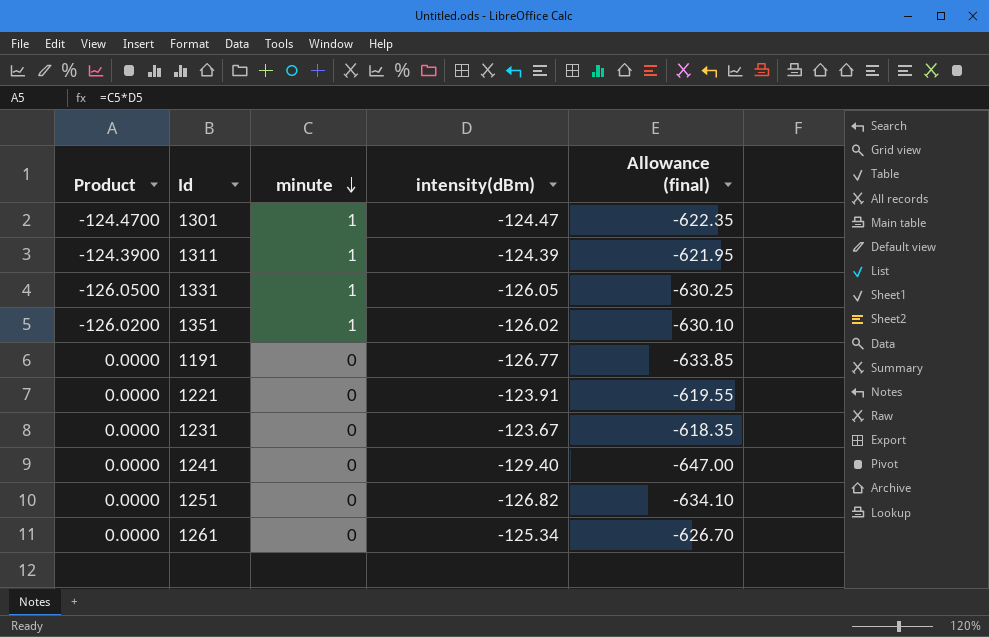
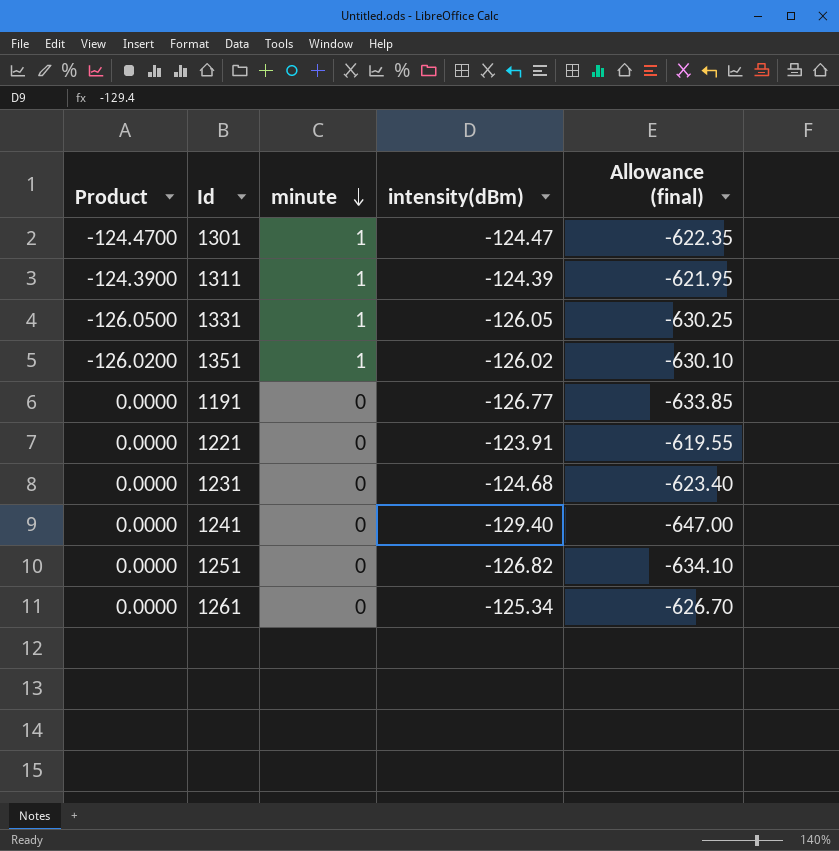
1231 | intensity(dBm): -123.67 -> -124.68
1231 | Allowance (final): -618.35 -> -623.40

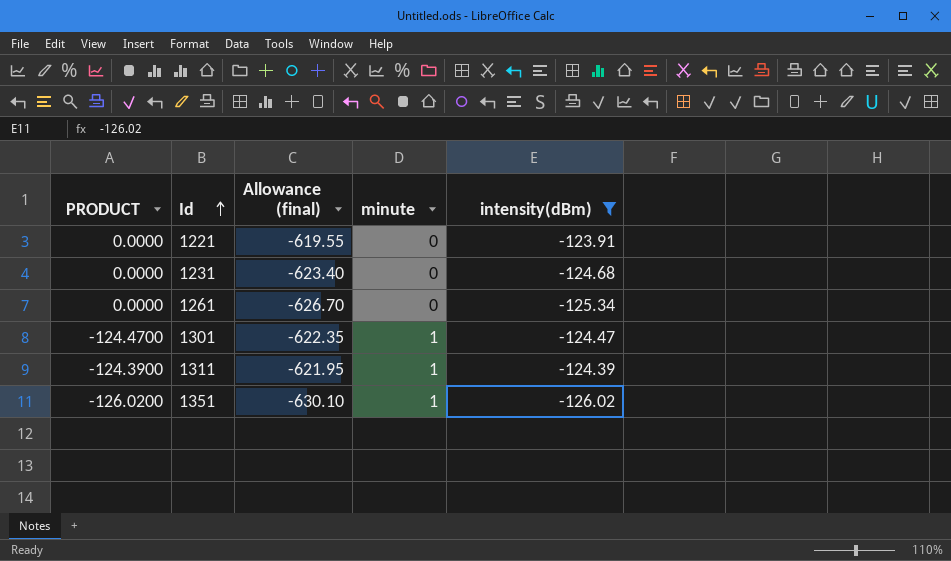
filter: none -> intensity(dBm) >= -126.02
row order: minute descending -> Id ascending
column name: Product -> PRODUCT
column Allowance (final) | position: 5 -> 3

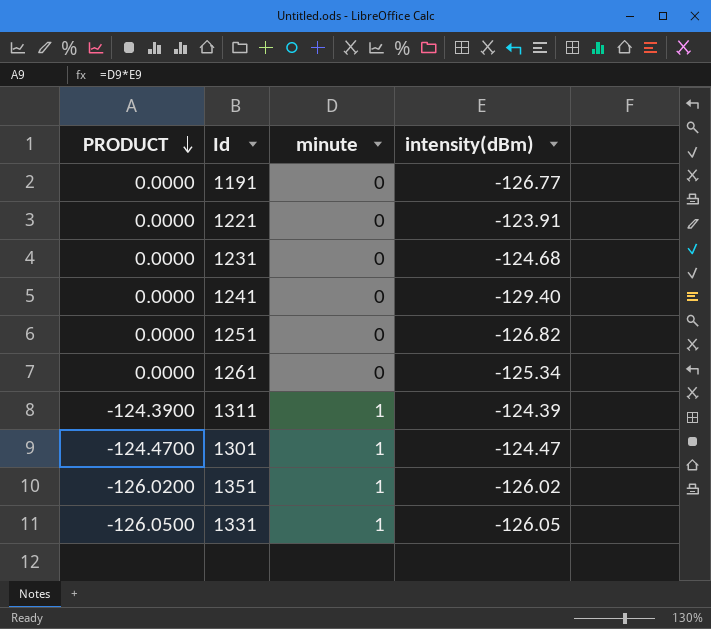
filter: intensity(dBm) >= -126.02 -> none
row order: Id ascending -> PRODUCT descending
column Allowance (final) | formula: [intensity(dBm)] * 5 -> none

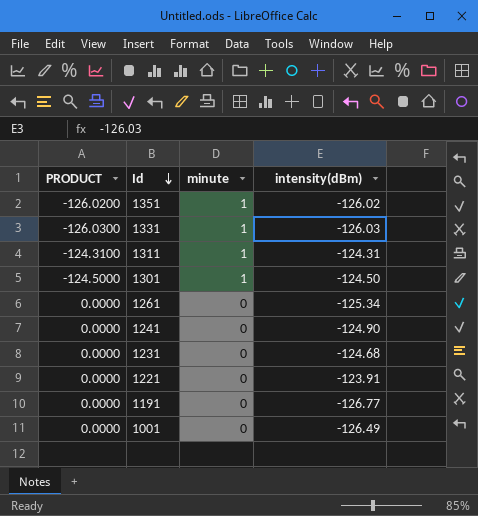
row order: PRODUCT descending -> Id descending
row 1251: 0.0000 | 0 | -126.82 -> none
1331 | PRODUCT: -126.0500 -> -126.0300
1331 | intensity(dBm): -126.05 -> -126.03
1311 | PRODUCT: -124.3900 -> -124.3100
1311 | intensity(dBm): -124.39 -> -124.31
1301 | PRODUCT: -124.4700 -> -124.5000
1301 | intensity(dBm): -124.47 -> -124.50
1241 | intensity(dBm): -129.40 -> -124.90
row 1001: none -> 0.0000 | 0 | -126.49

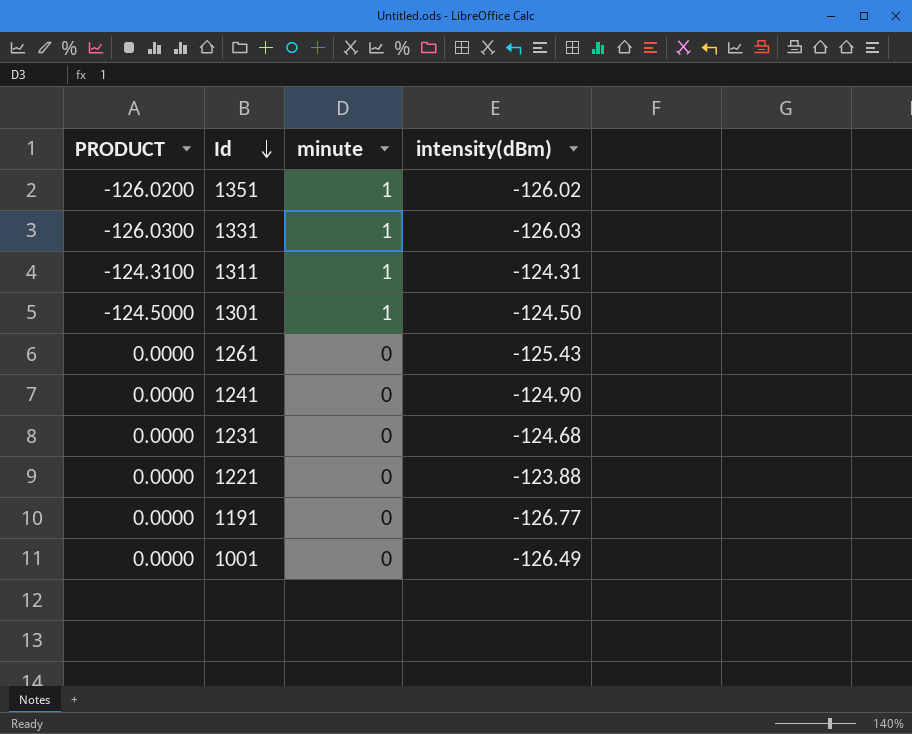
1261 | intensity(dBm): -125.34 -> -125.43
1221 | intensity(dBm): -123.91 -> -123.88

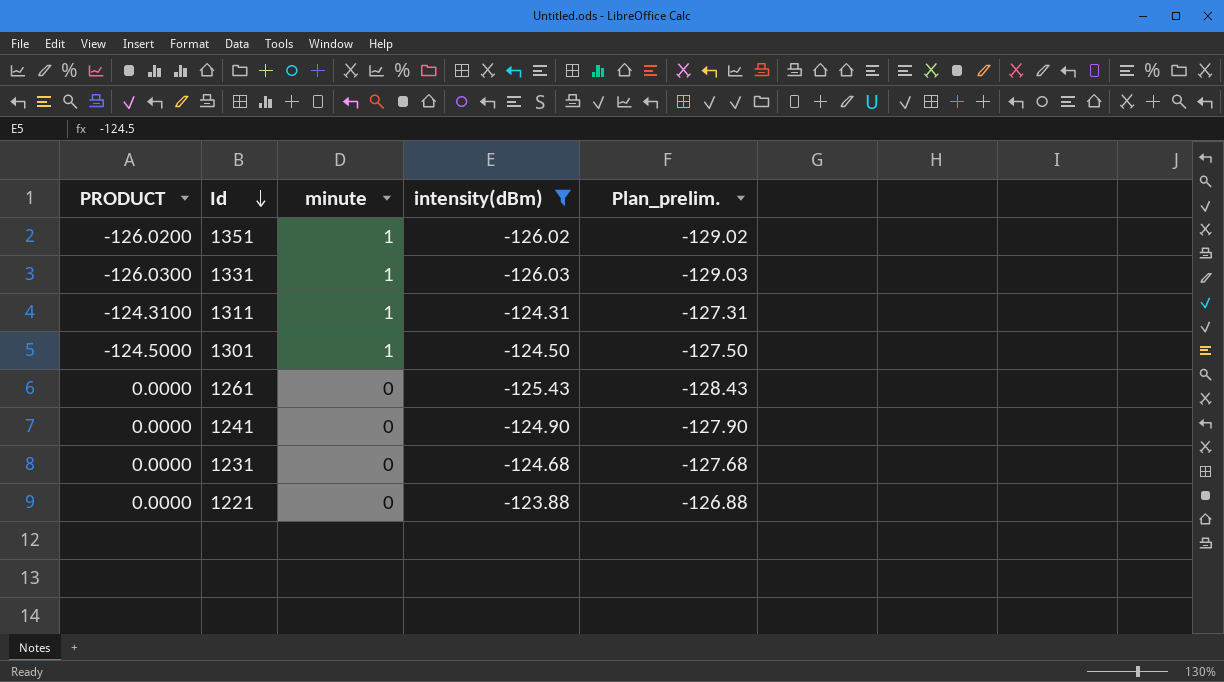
filter: none -> intensity(dBm) >= -126.03
column Plan_prelim. | formula: none -> [intensity(dBm)] - 3

